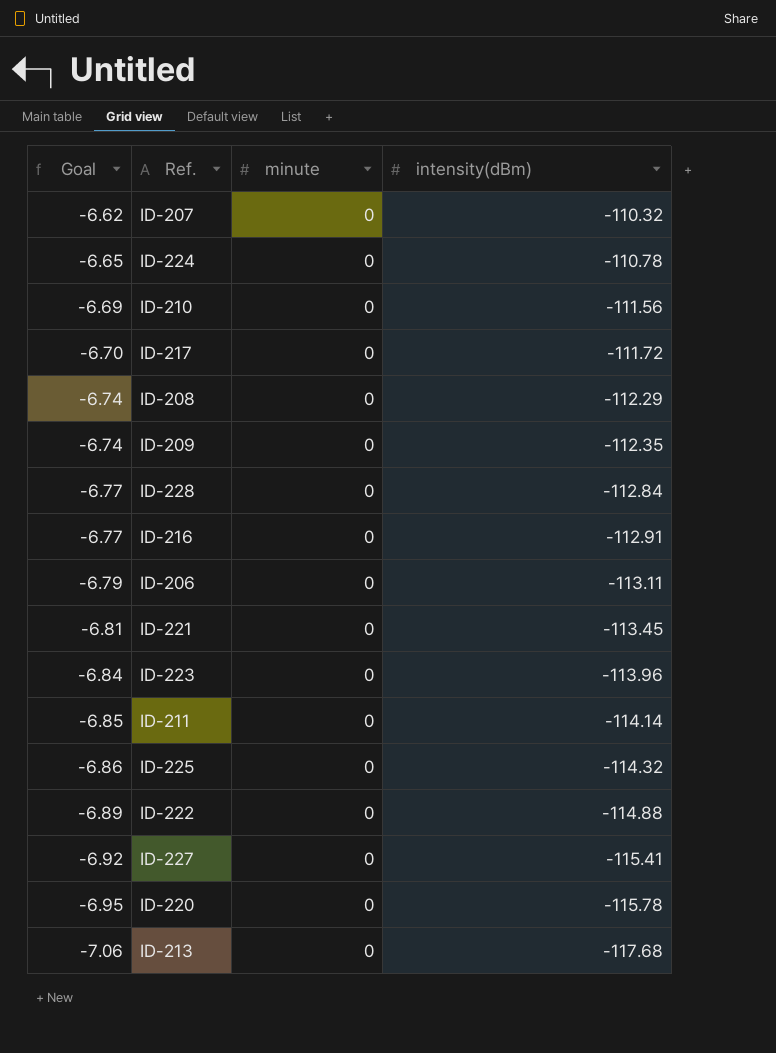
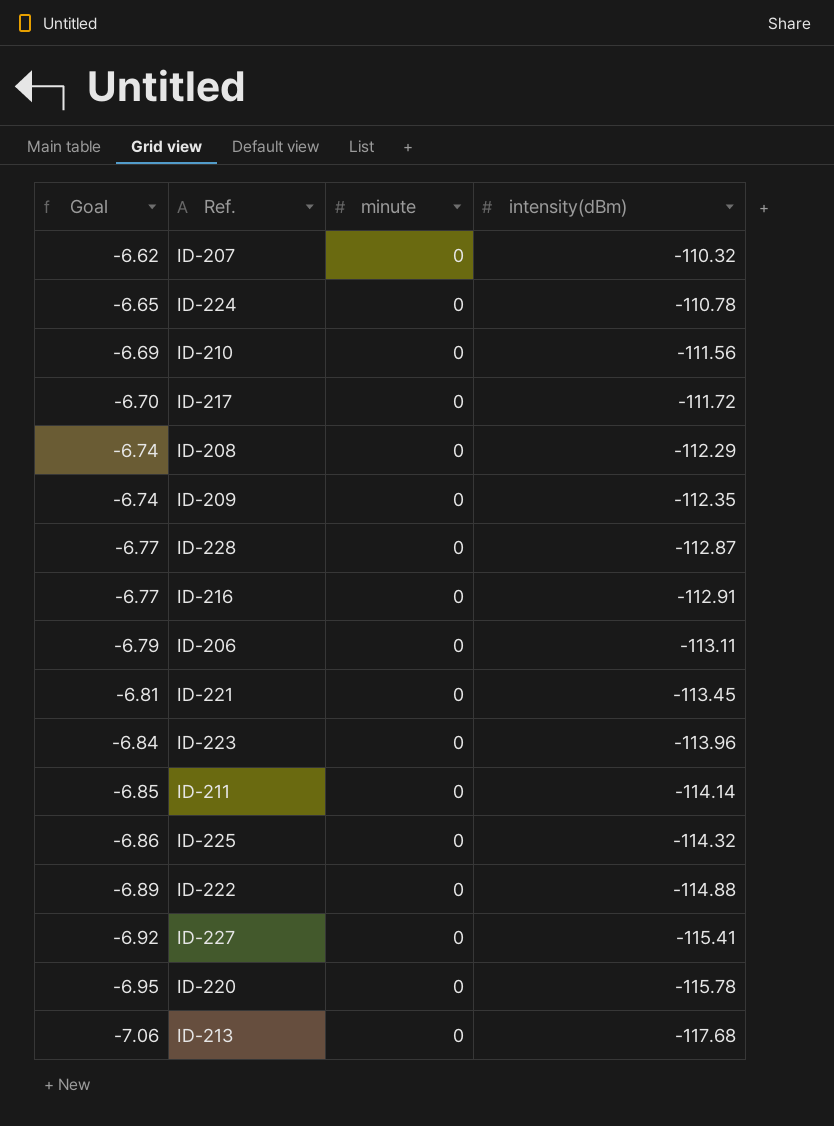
ID-228 | intensity(dBm): -112.84 -> -112.87

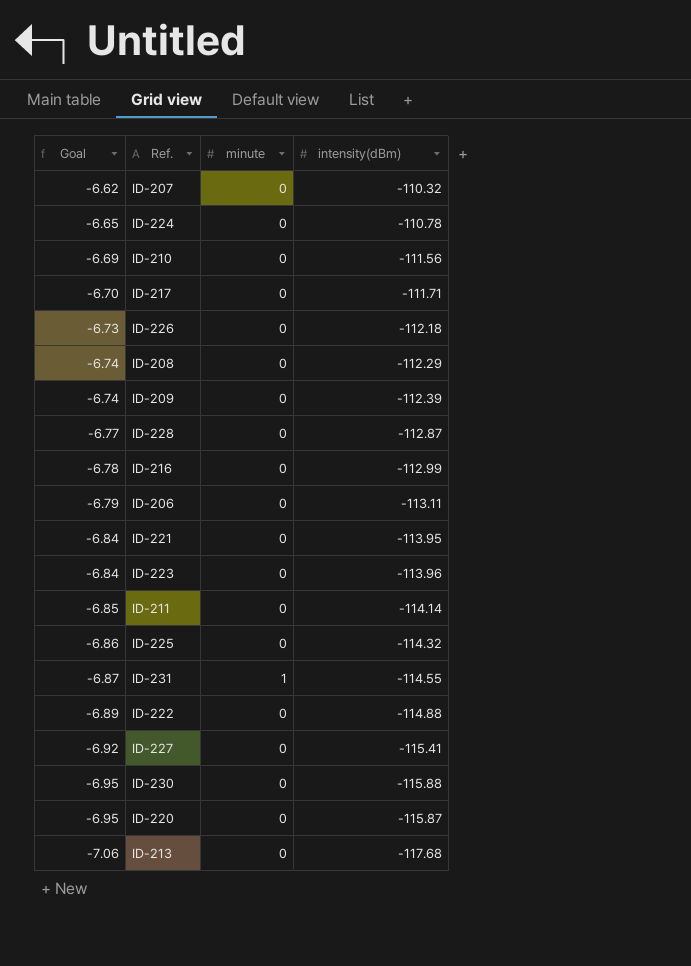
ID-217 | intensity(dBm): -111.72 -> -111.71
row ID-226: none -> -6.73 | 0 | -112.18
ID-209 | intensity(dBm): -112.35 -> -112.39
ID-216 | Goal: -6.77 -> -6.78
ID-216 | intensity(dBm): -112.91 -> -112.99
ID-221 | Goal: -6.81 -> -6.84
ID-221 | intensity(dBm): -113.45 -> -113.95
row ID-231: none -> -6.87 | 1 | -114.55
row ID-230: none -> -6.95 | 0 | -115.88
ID-220 | intensity(dBm): -115.78 -> -115.87

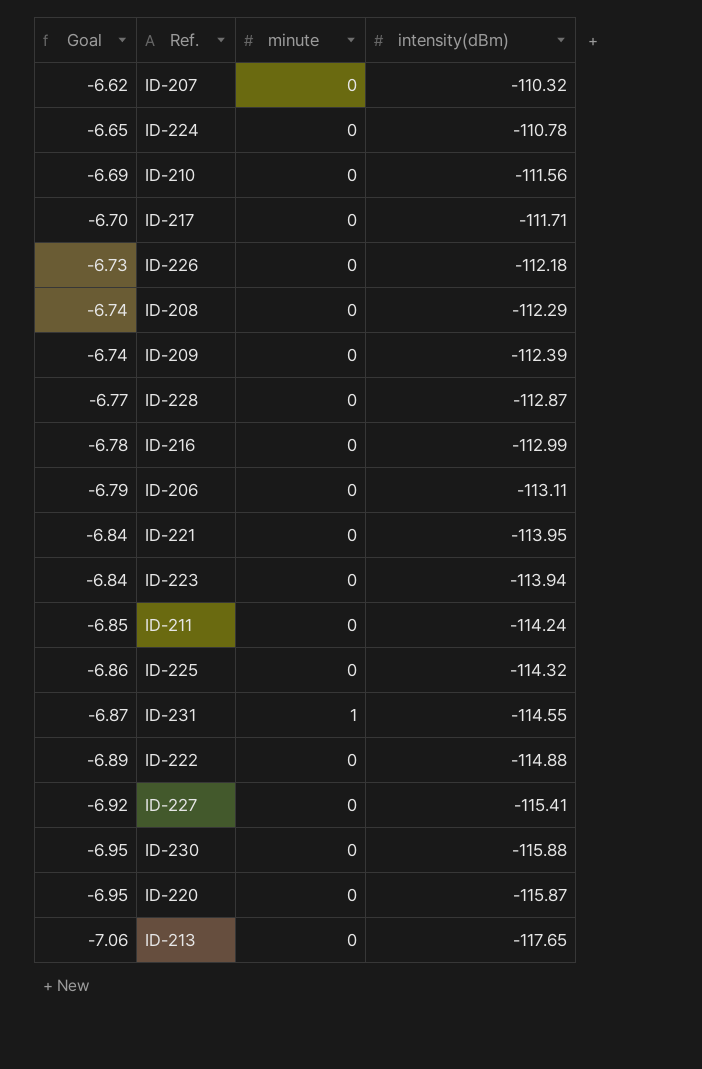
ID-223 | intensity(dBm): -113.96 -> -113.94
ID-211 | intensity(dBm): -114.14 -> -114.24
ID-213 | intensity(dBm): -117.68 -> -117.65

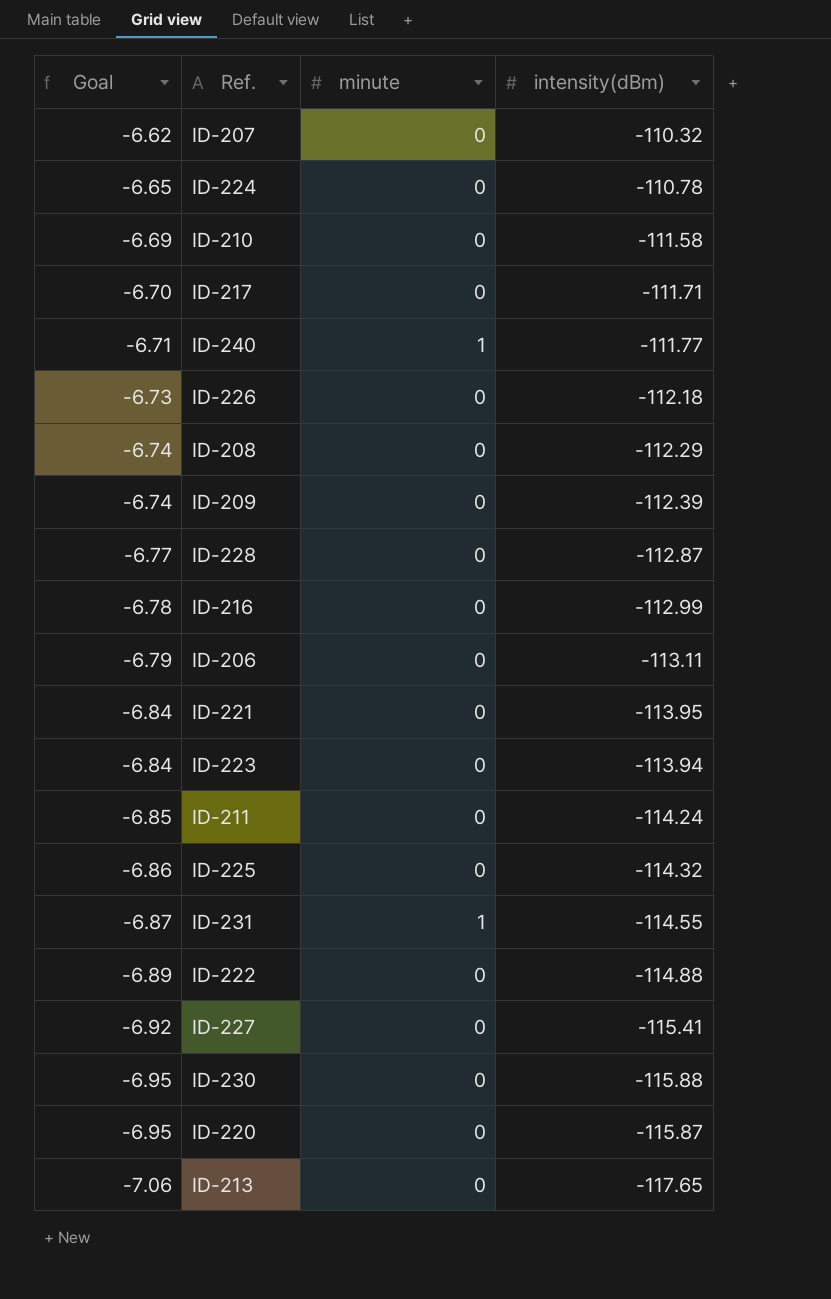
ID-210 | intensity(dBm): -111.56 -> -111.58
row ID-240: none -> -6.71 | 1 | -111.77

